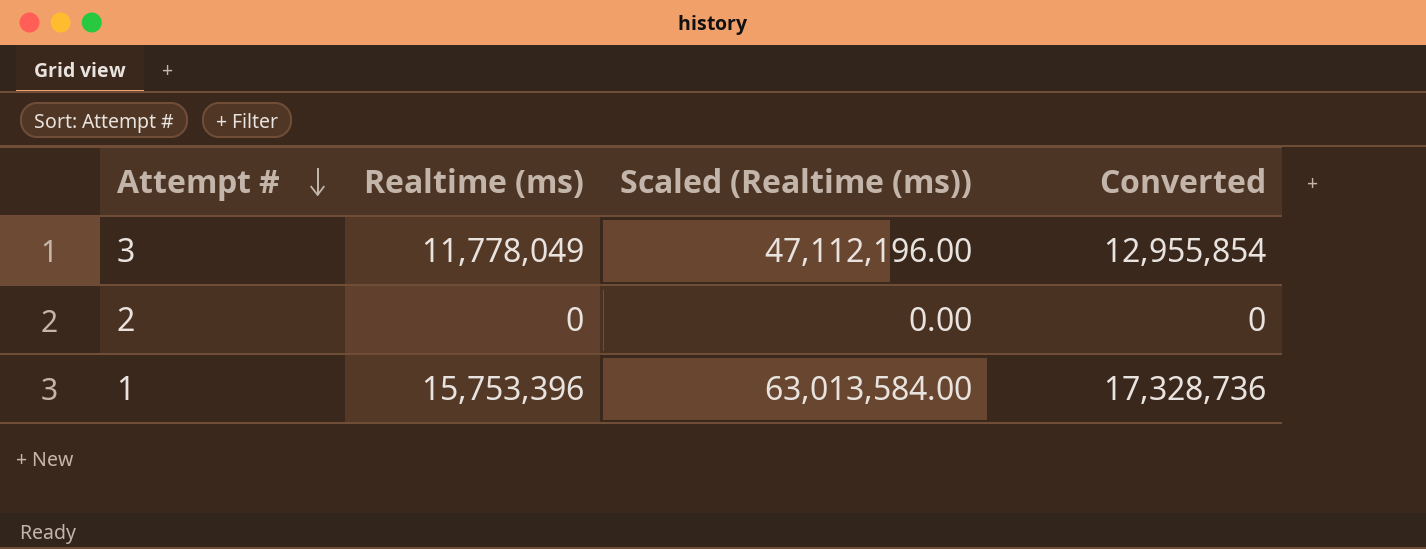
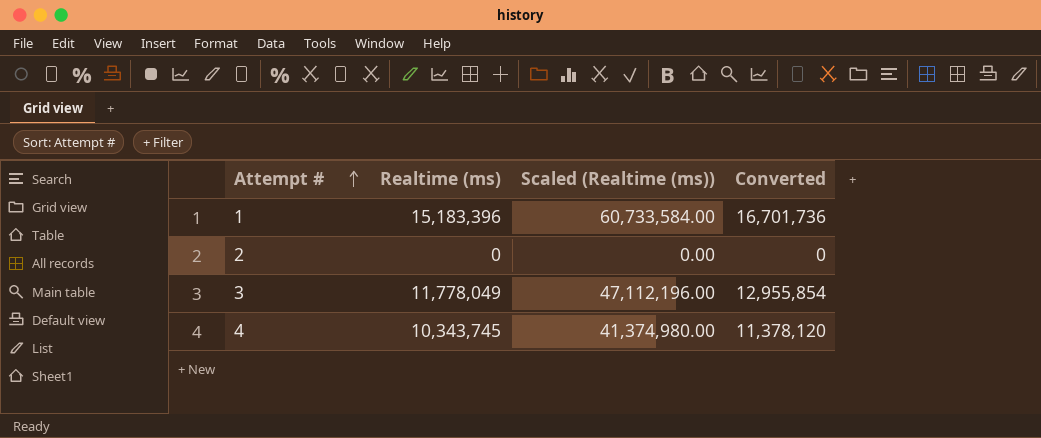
row order: Attempt # descending -> Attempt # ascending
1 | Realtime (ms): 15,753,396 -> 15,183,396
1 | Scaled (Realtime (ms)): 63,013,584.00 -> 60,733,584.00
1 | Converted: 17,328,736 -> 16,701,736
row 4: none -> 10,343,745 | 41,374,980.00 | 11,378,120

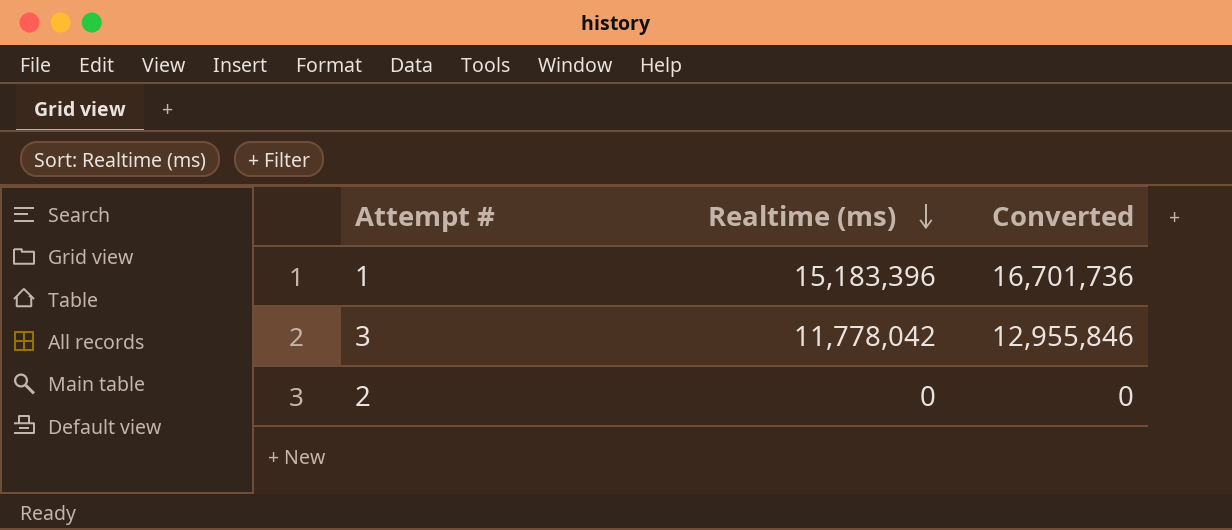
row order: Attempt # ascending -> Realtime (ms) descending
column Scaled (Realtime (ms)) | formula: [Realtime (ms)] * 4 -> none
row 4: 10,343,745 | 41,374,980.00 | 11,378,120 -> none
3 | Realtime (ms): 11,778,049 -> 11,778,042
3 | Converted: 12,955,854 -> 12,955,846

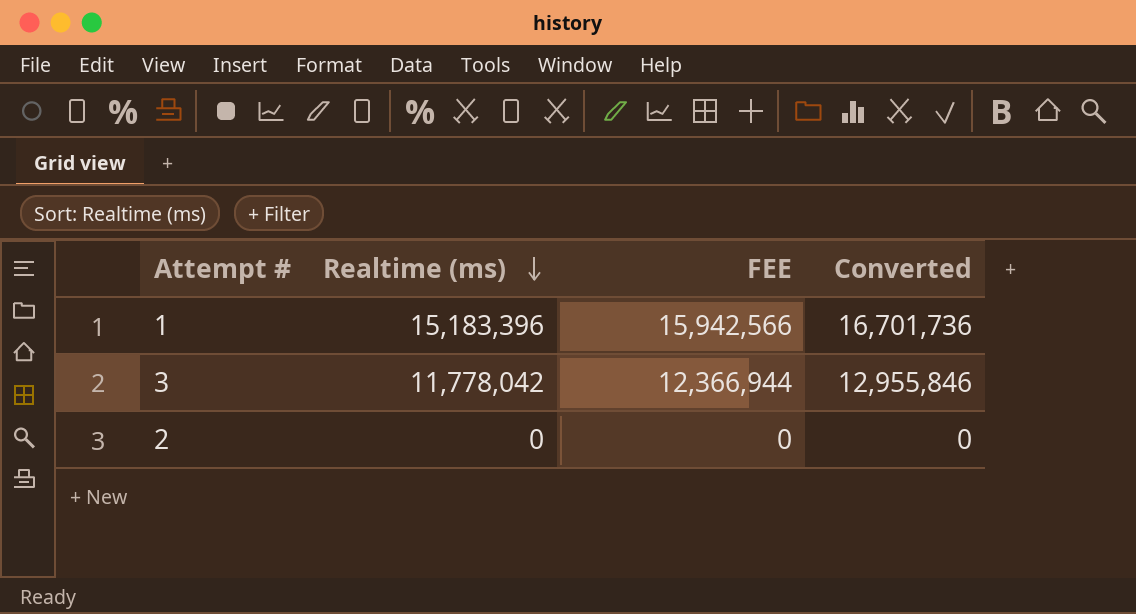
column FEE | formula: none -> [Realtime (ms)] * 1.05

